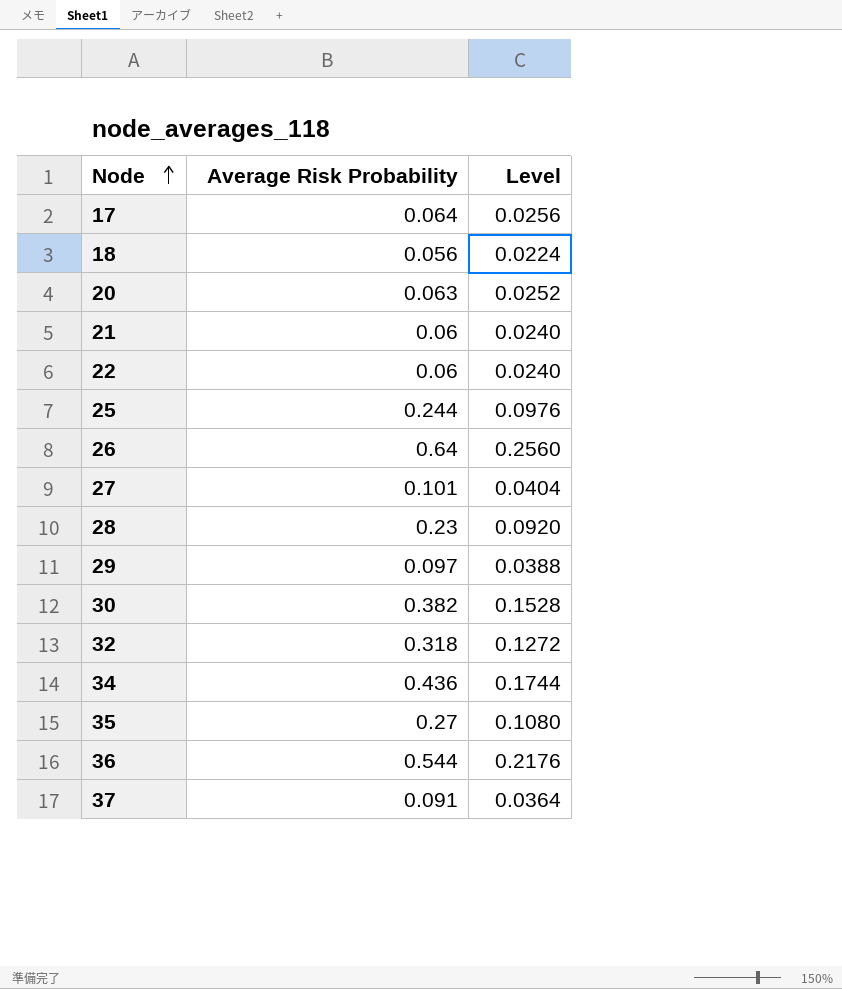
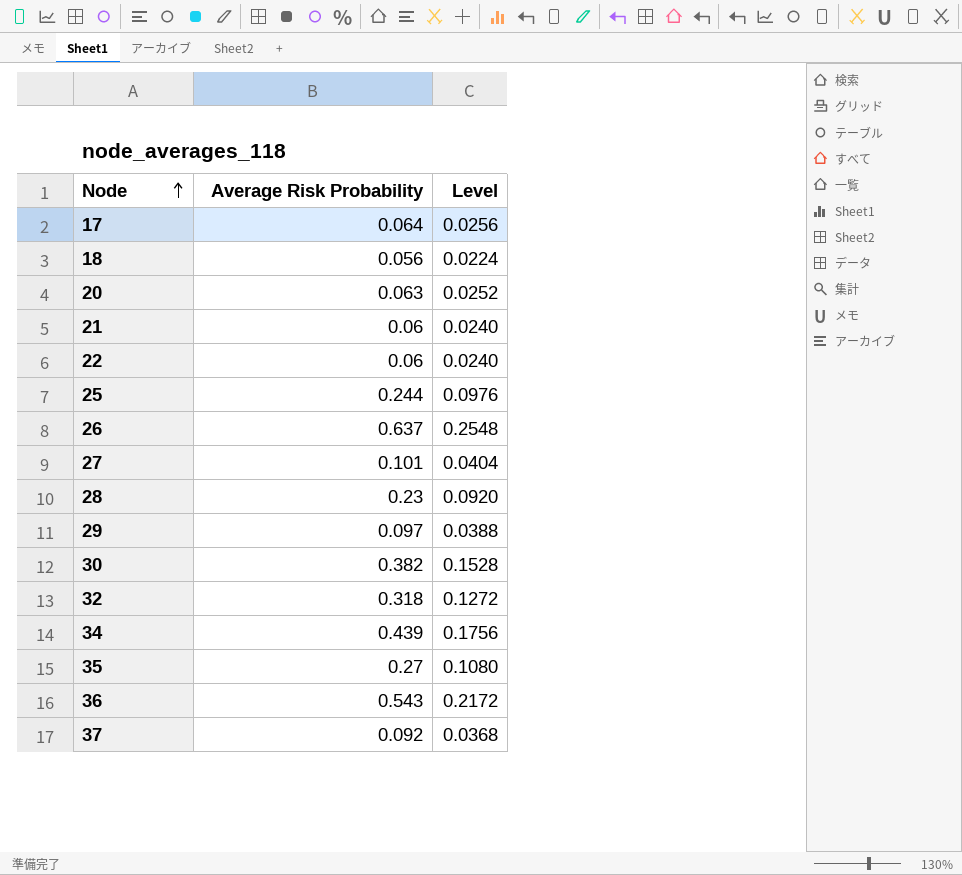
26 | Average Risk Probability: 0.64 -> 0.637
26 | Level: 0.2560 -> 0.2548
34 | Average Risk Probability: 0.436 -> 0.439
34 | Level: 0.1744 -> 0.1756
36 | Average Risk Probability: 0.544 -> 0.543
36 | Level: 0.2176 -> 0.2172
37 | Average Risk Probability: 0.091 -> 0.092
37 | Level: 0.0364 -> 0.0368

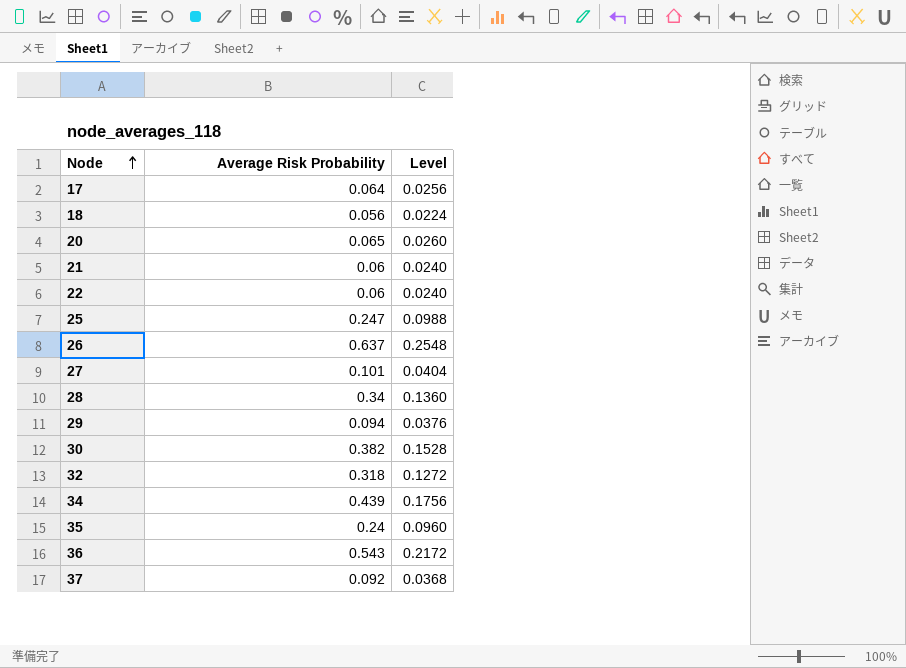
20 | Average Risk Probability: 0.063 -> 0.065
20 | Level: 0.0252 -> 0.0260
25 | Average Risk Probability: 0.244 -> 0.247
25 | Level: 0.0976 -> 0.0988
28 | Average Risk Probability: 0.23 -> 0.34
28 | Level: 0.0920 -> 0.1360
29 | Average Risk Probability: 0.097 -> 0.094
29 | Level: 0.0388 -> 0.0376
35 | Average Risk Probability: 0.27 -> 0.24
35 | Level: 0.1080 -> 0.0960

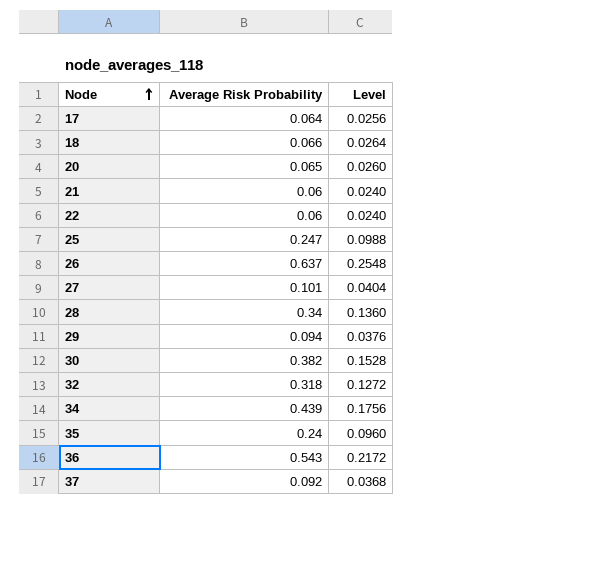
18 | Average Risk Probability: 0.056 -> 0.066
18 | Level: 0.0224 -> 0.0264

